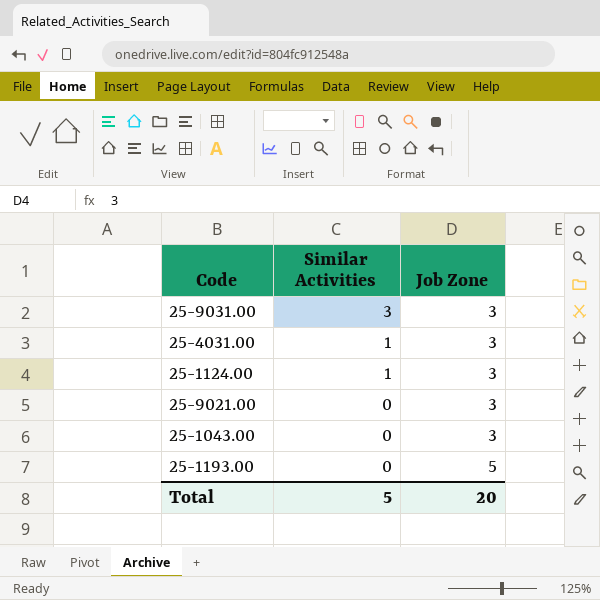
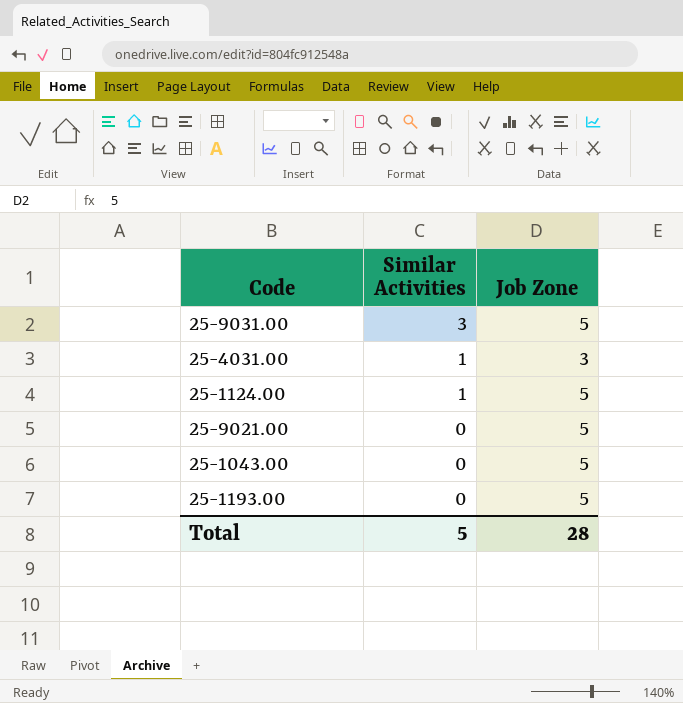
25-9031.00 | Job Zone: 3 -> 5
25-1124.00 | Job Zone: 3 -> 5
25-9021.00 | Job Zone: 3 -> 5
25-1043.00 | Job Zone: 3 -> 5
Total | Job Zone: 20 -> 28

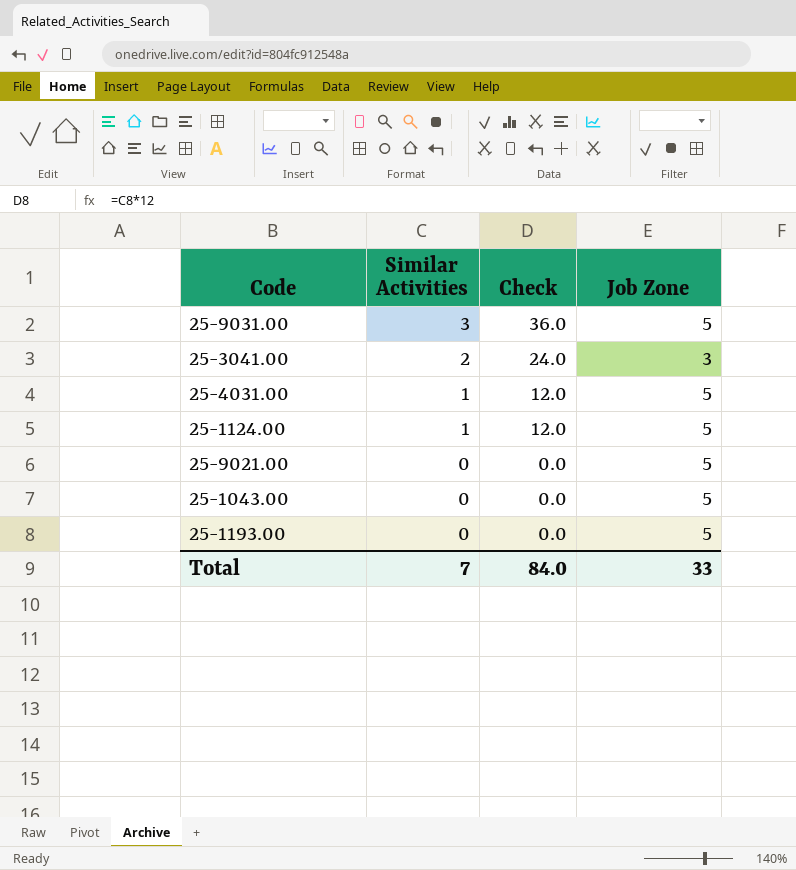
column Check | formula: none -> [Similar Activities] * 12
row 25-3041.00: none -> 2 | 24.0 | 3
25-4031.00 | Job Zone: 3 -> 5
Total | Similar Activities: 5 -> 7
Total | Job Zone: 28 -> 33

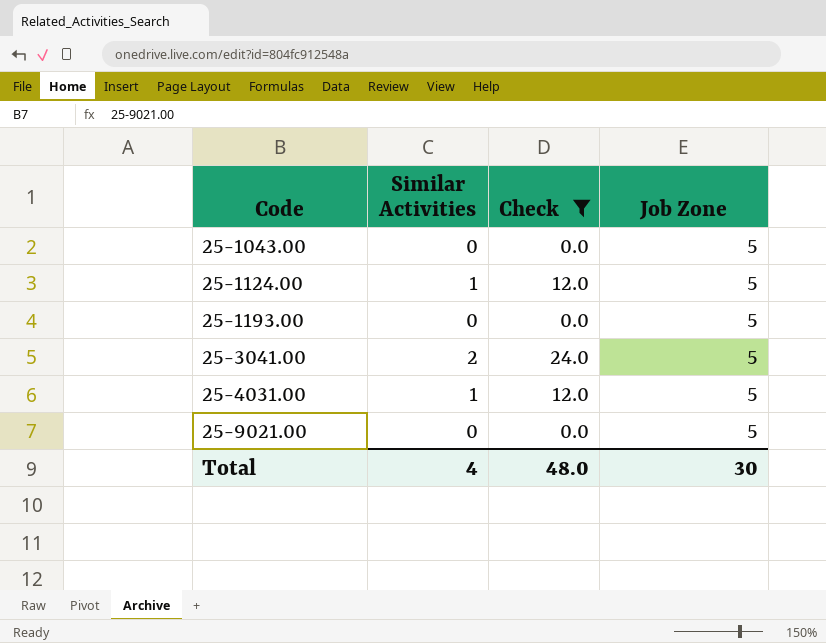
filter: none -> Check != 36.0
row order: Similar Activities descending -> Code ascending
25-3041.00 | Job Zone: 3 -> 5
Total | Similar Activities: 7 -> 4
Total | Check: 84.0 -> 48.0
Total | Job Zone: 33 -> 30

